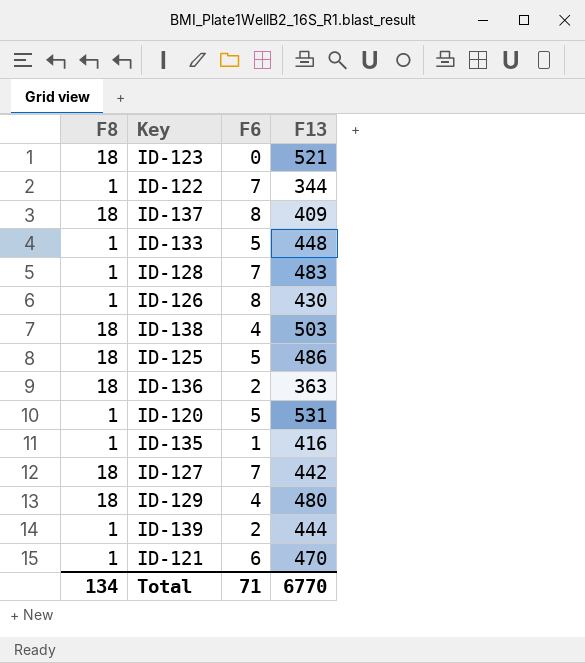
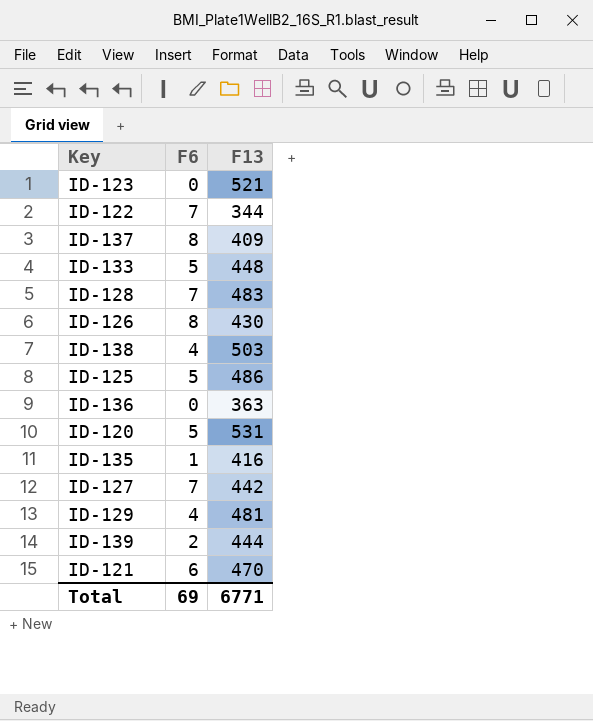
column F8 | position: 1 -> none
ID-136 | F6: 2 -> 0
ID-129 | F13: 480 -> 481
Total | F6: 71 -> 69
Total | F13: 6770 -> 6771

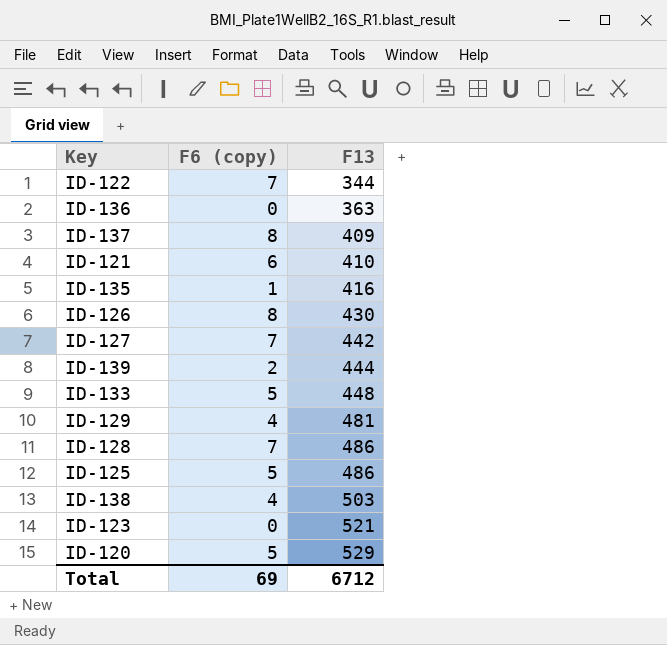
row order: none -> F13 ascending
column name: F6 -> F6 (copy)
ID-121 | F13: 470 -> 410
ID-128 | F13: 483 -> 486
ID-120 | F13: 531 -> 529
Total | F13: 6771 -> 6712

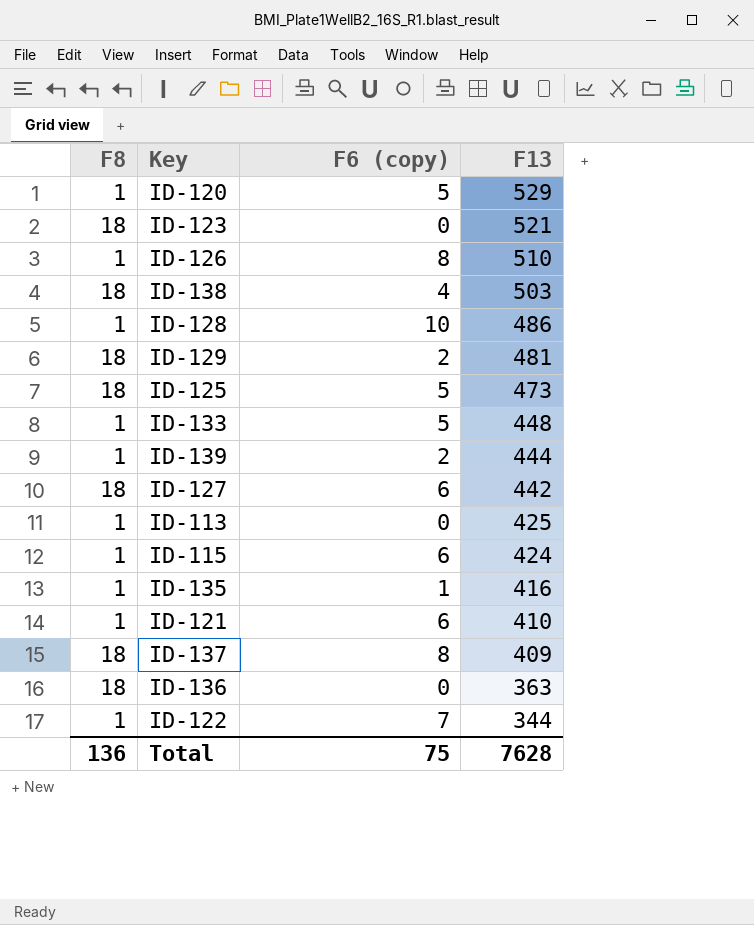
row order: F13 ascending -> F13 descending
column F8 | position: none -> 1
ID-126 | F13: 430 -> 510
ID-128 | F6 (copy): 7 -> 10
ID-129 | F6 (copy): 4 -> 2
ID-125 | F13: 486 -> 473
ID-127 | F6 (copy): 7 -> 6
row ID-113: none -> 1 | 0 | 425
row ID-115: none -> 1 | 6 | 424
Total | F6 (copy): 69 -> 75
Total | F13: 6712 -> 7628

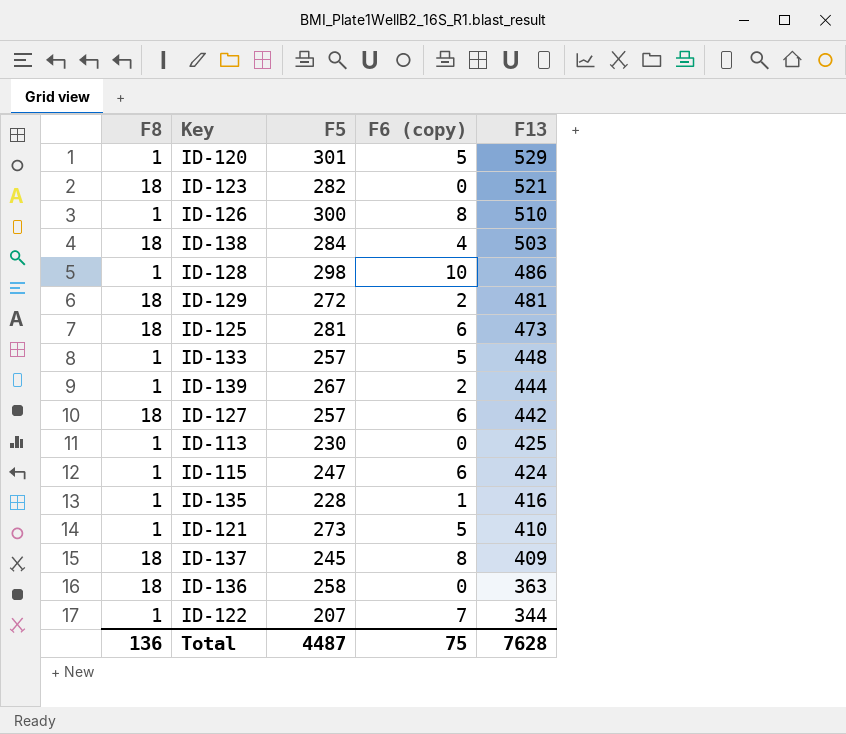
column F5 | position: none -> 3
ID-125 | F6 (copy): 5 -> 6
ID-121 | F6 (copy): 6 -> 5

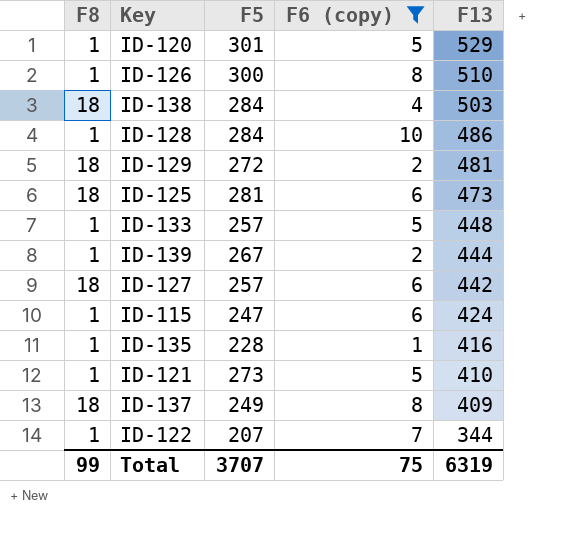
filter: none -> F6 (copy) != 0
ID-128 | F5: 298 -> 284
ID-137 | F5: 245 -> 249
Total | F8: 136 -> 99
Total | F5: 4487 -> 3707
Total | F13: 7628 -> 6319

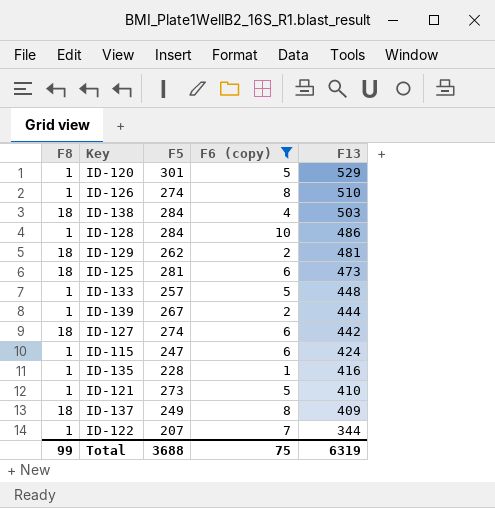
ID-126 | F5: 300 -> 274
ID-129 | F5: 272 -> 262
ID-127 | F5: 257 -> 274
Total | F5: 3707 -> 3688

